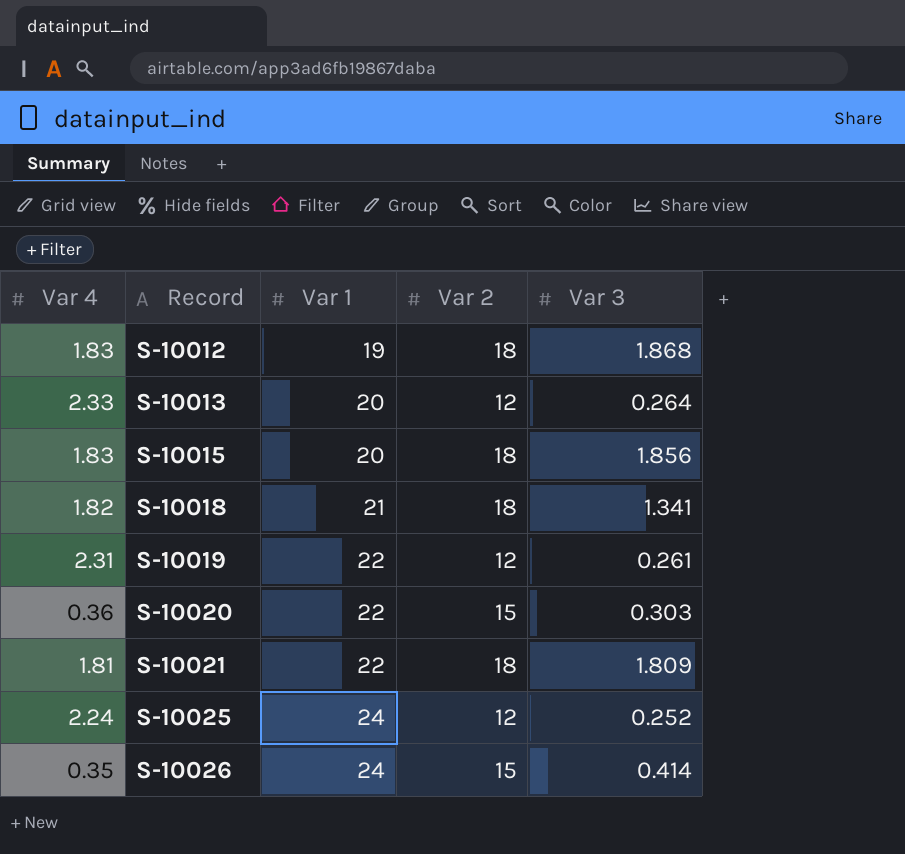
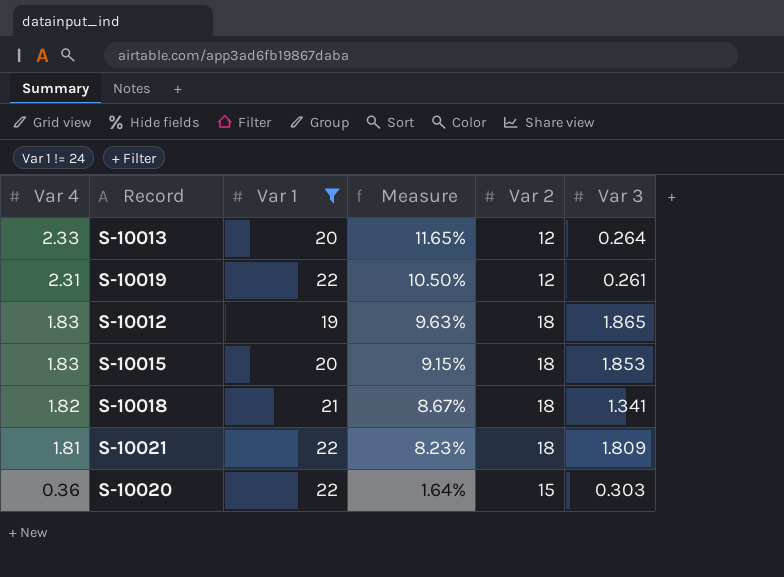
filter: none -> Var 1 != 24
row order: Record ascending -> Var 4 descending
column Measure | formula: none -> [Var 4] / [Var 1]
S-10012 | Var 3: 1.868 -> 1.865
S-10015 | Var 3: 1.856 -> 1.853

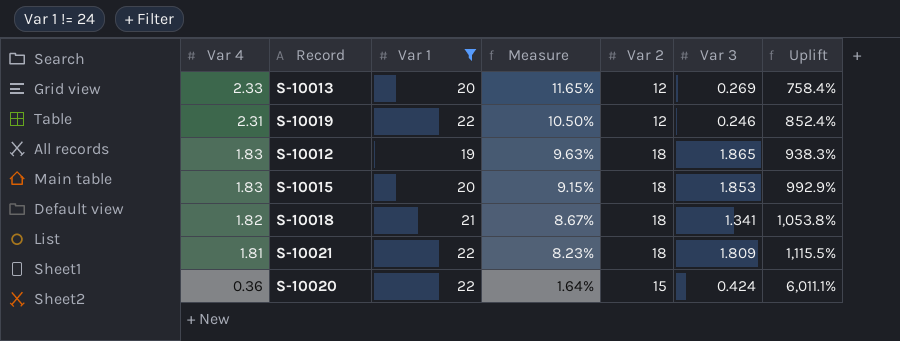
column Uplift | formula: none -> ([Var 1] - [Var 4]) / [Var 4]
S-10013 | Var 3: 0.264 -> 0.269
S-10019 | Var 3: 0.261 -> 0.246
S-10020 | Var 3: 0.303 -> 0.424

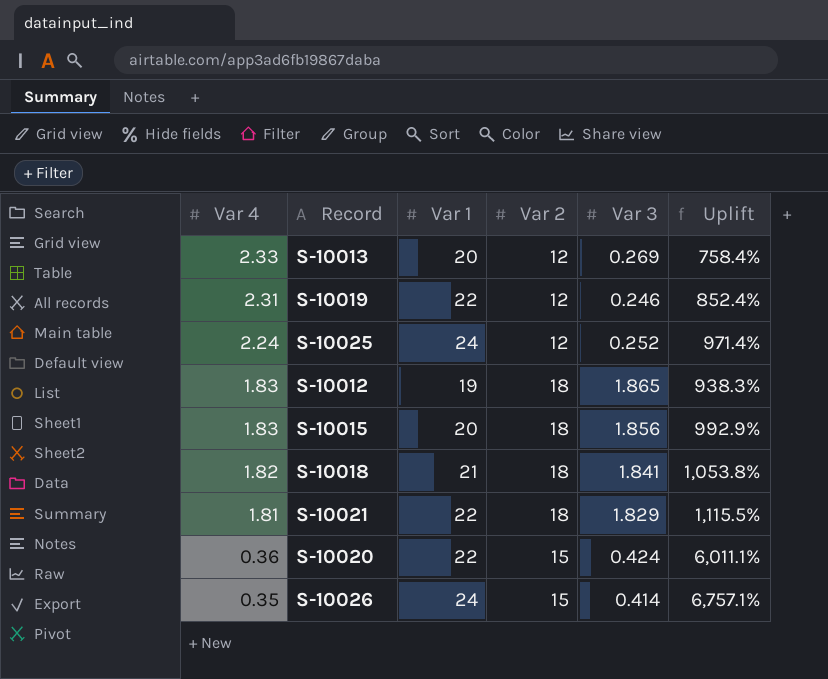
filter: Var 1 != 24 -> none
column Measure | formula: [Var 4] / [Var 1] -> none
S-10015 | Var 3: 1.853 -> 1.856
S-10018 | Var 3: 1.341 -> 1.841
S-10021 | Var 3: 1.809 -> 1.829

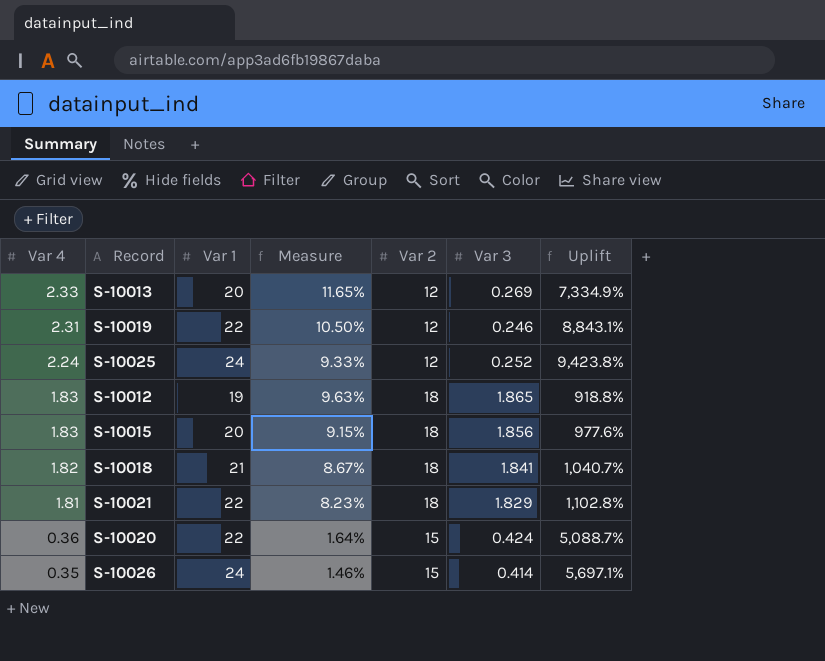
column Measure | formula: none -> [Var 4] / [Var 1]
column Uplift | formula: ([Var 1] - [Var 4]) / [Var 4] -> ([Var 1] - [Var 3]) / [Var 3]

